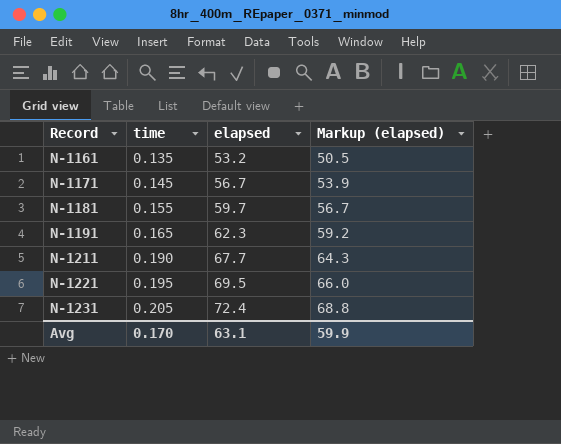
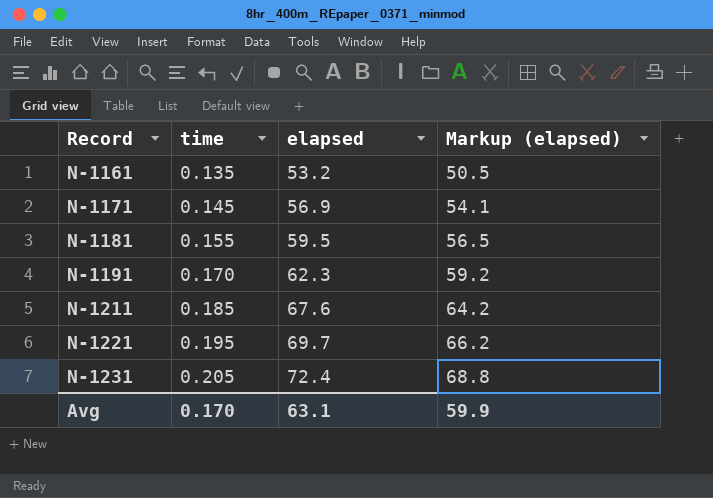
N-1171 | elapsed: 56.7 -> 56.9
N-1171 | Markup (elapsed): 53.9 -> 54.1
N-1181 | elapsed: 59.7 -> 59.5
N-1181 | Markup (elapsed): 56.7 -> 56.5
N-1191 | time: 0.165 -> 0.170
N-1211 | time: 0.190 -> 0.185
N-1211 | elapsed: 67.7 -> 67.6
N-1211 | Markup (elapsed): 64.3 -> 64.2
N-1221 | elapsed: 69.5 -> 69.7
N-1221 | Markup (elapsed): 66.0 -> 66.2

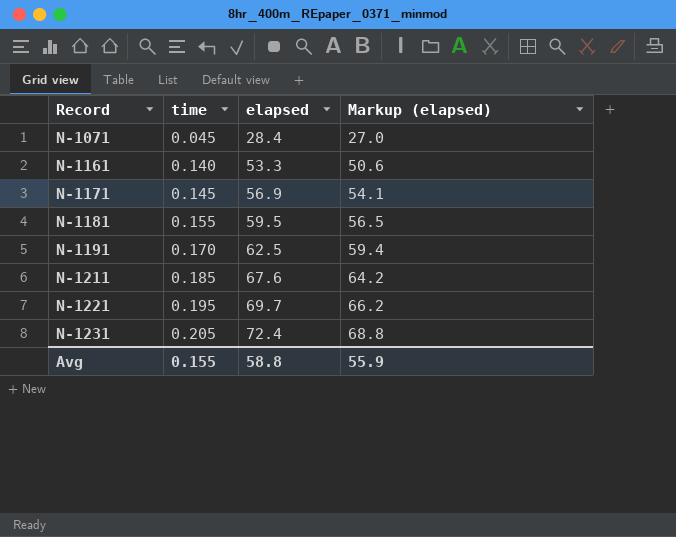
row N-1071: none -> 0.045 | 28.4 | 27.0
N-1161 | time: 0.135 -> 0.140
N-1161 | elapsed: 53.2 -> 53.3
N-1161 | Markup (elapsed): 50.5 -> 50.6
N-1191 | elapsed: 62.3 -> 62.5
N-1191 | Markup (elapsed): 59.2 -> 59.4
Avg | time: 0.170 -> 0.155
Avg | elapsed: 63.1 -> 58.8
Avg | Markup (elapsed): 59.9 -> 55.9

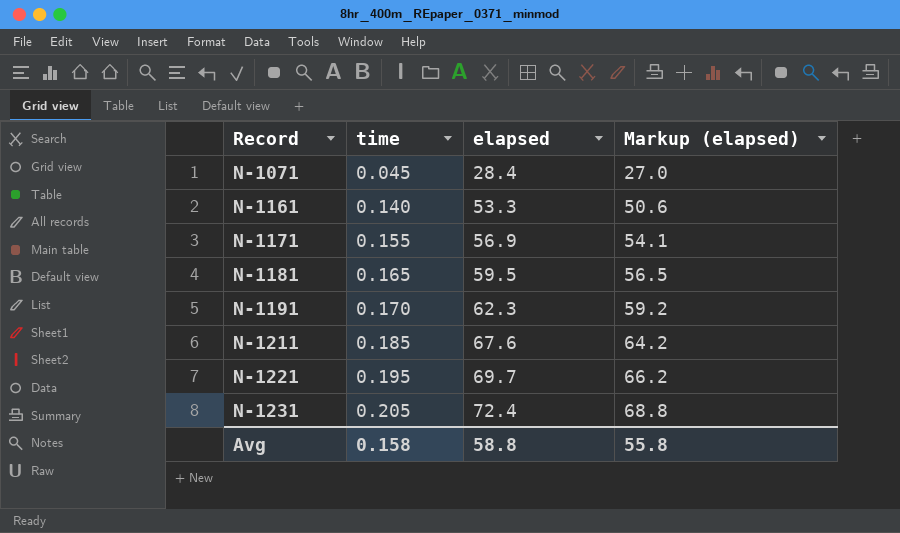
N-1171 | time: 0.145 -> 0.155
N-1181 | time: 0.155 -> 0.165
N-1191 | elapsed: 62.5 -> 62.3
N-1191 | Markup (elapsed): 59.4 -> 59.2
Avg | time: 0.155 -> 0.158
Avg | Markup (elapsed): 55.9 -> 55.8

